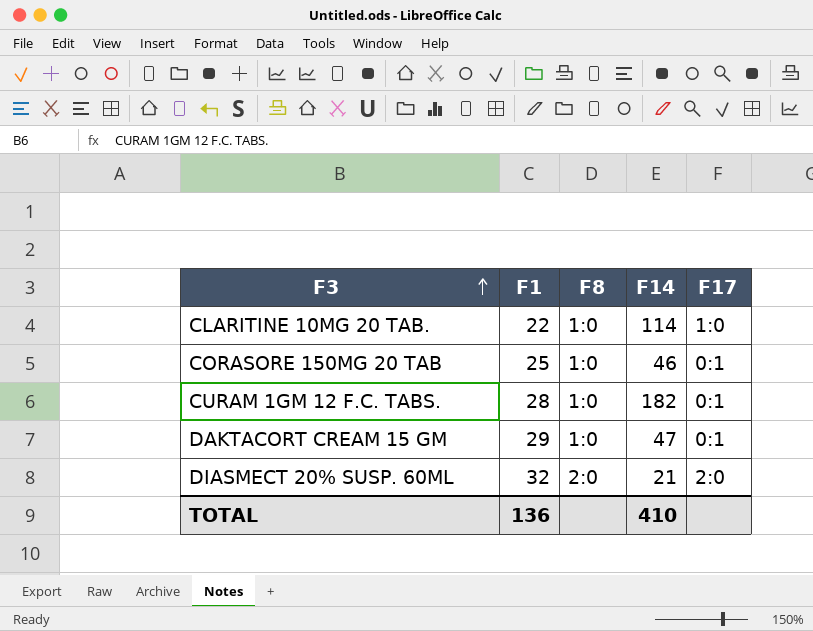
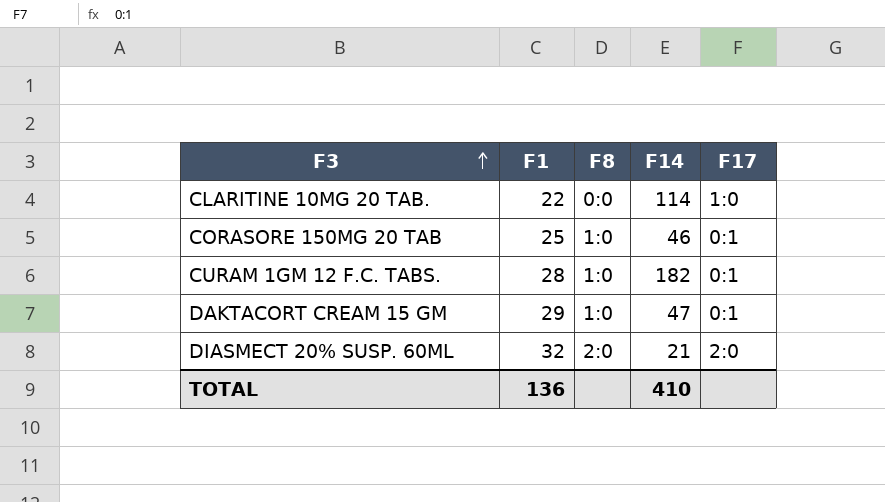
CLARITINE 10MG 20 TAB. | F8: 1:0 -> 0:0

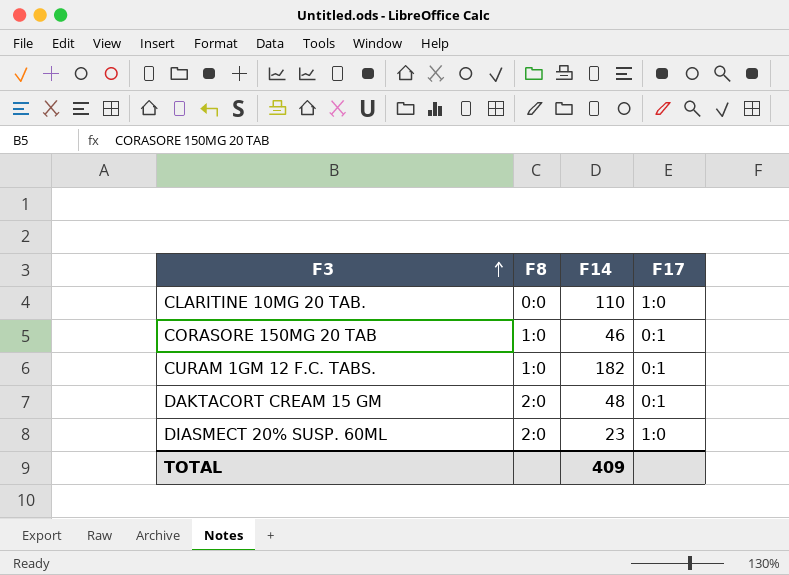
column F1 | position: 2 -> none
CLARITINE 10MG 20 TAB. | F14: 114 -> 110
DAKTACORT CREAM 15 GM | F8: 1:0 -> 2:0
DAKTACORT CREAM 15 GM | F14: 47 -> 48
DIASMECT 20% SUSP. 60ML | F14: 21 -> 23
DIASMECT 20% SUSP. 60ML | F17: 2:0 -> 1:0
TOTAL | F14: 410 -> 409

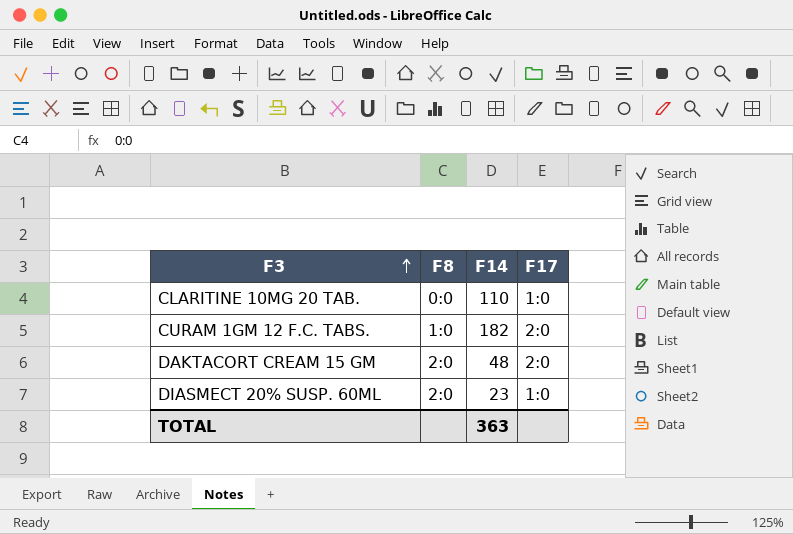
row CORASORE 150MG 20 TAB: 1:0 | 46 | 0:1 -> none
CURAM 1GM 12 F.C. TABS. | F17: 0:1 -> 2:0
DAKTACORT CREAM 15 GM | F17: 0:1 -> 2:0
TOTAL | F14: 409 -> 363

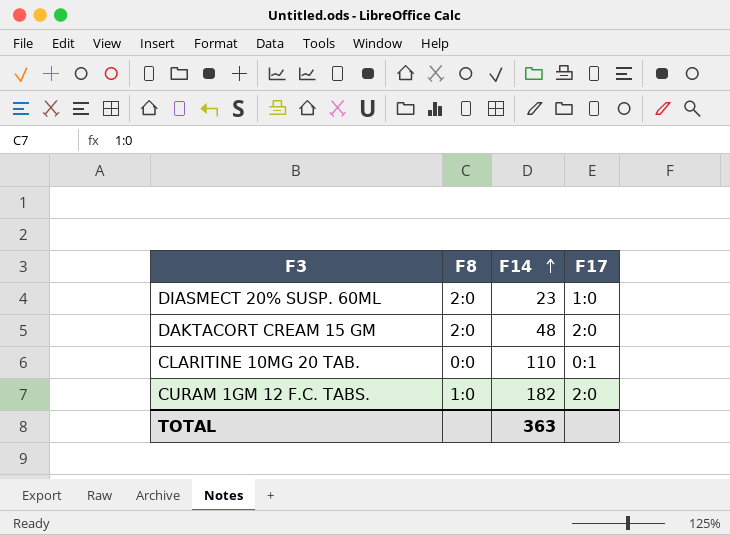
row order: F3 ascending -> F14 ascending
CLARITINE 10MG 20 TAB. | F17: 1:0 -> 0:1

